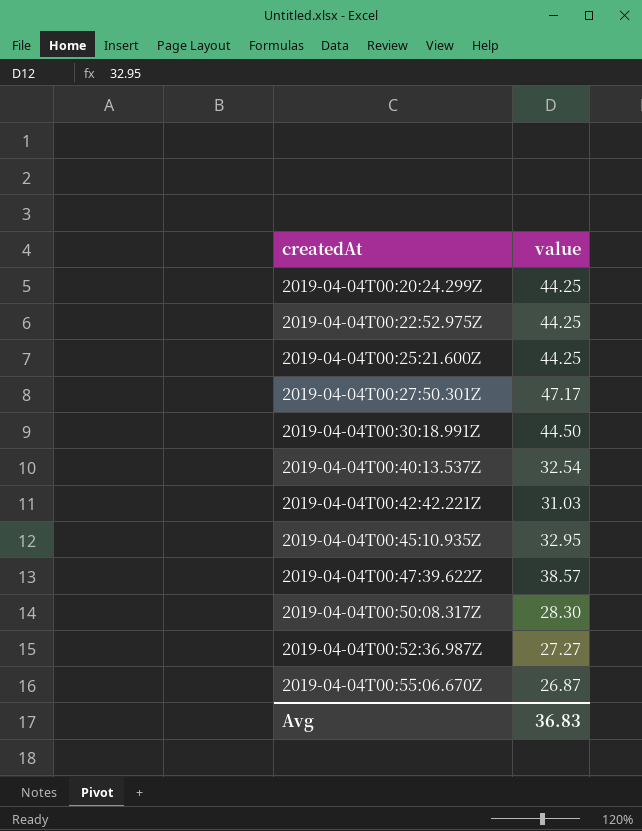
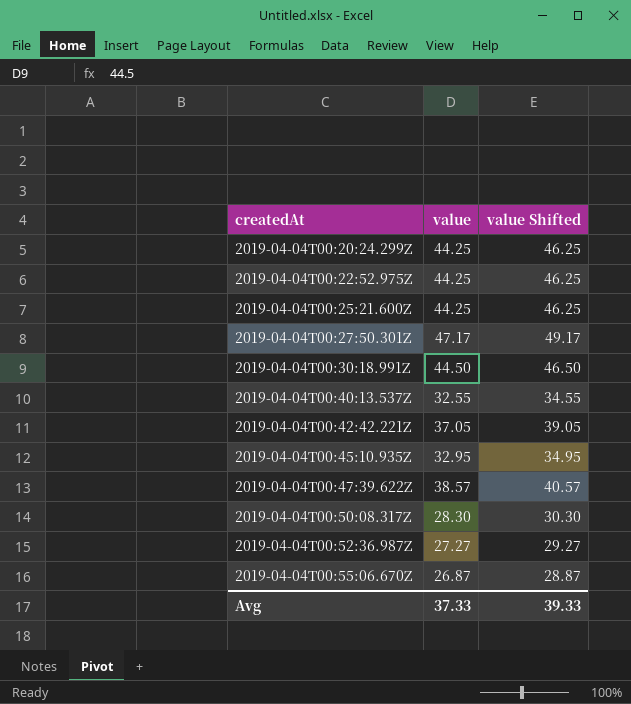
column value Shifted | formula: none -> [value] + 2
2019-04-04T00:40:13.537Z | value: 32.54 -> 32.55
2019-04-04T00:42:42.221Z | value: 31.03 -> 37.05
Avg | value: 36.83 -> 37.33

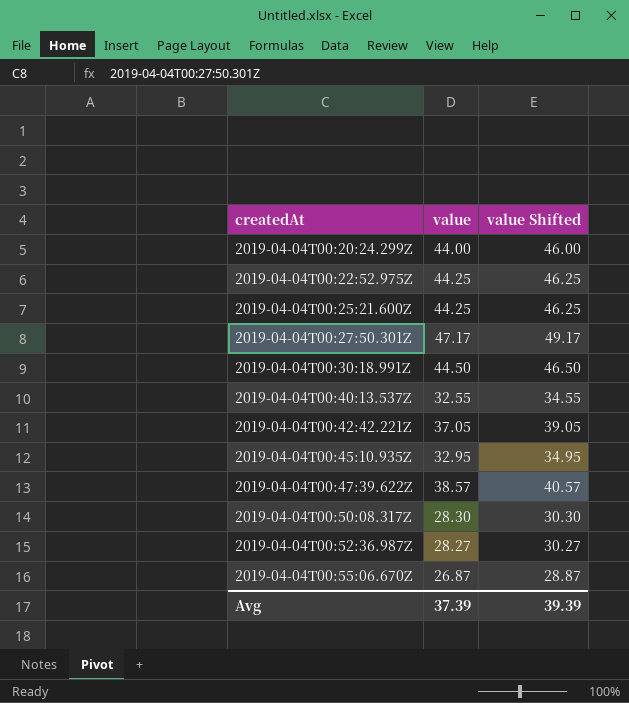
2019-04-04T00:20:24.299Z | value: 44.25 -> 44.00
2019-04-04T00:20:24.299Z | value Shifted: 46.25 -> 46.00
2019-04-04T00:52:36.987Z | value: 27.27 -> 28.27
2019-04-04T00:52:36.987Z | value Shifted: 29.27 -> 30.27
Avg | value: 37.33 -> 37.39
Avg | value Shifted: 39.33 -> 39.39

